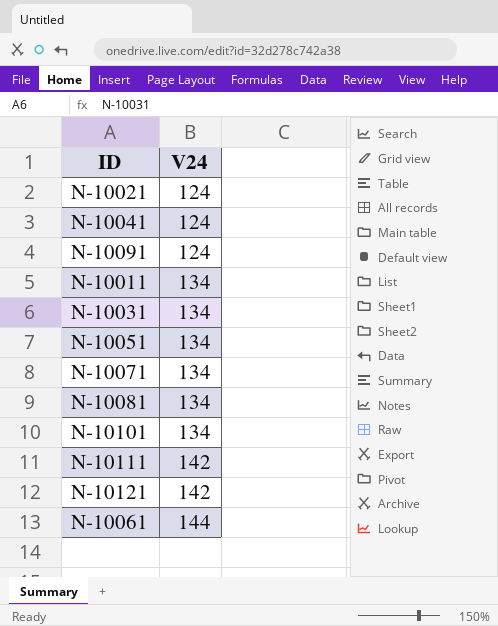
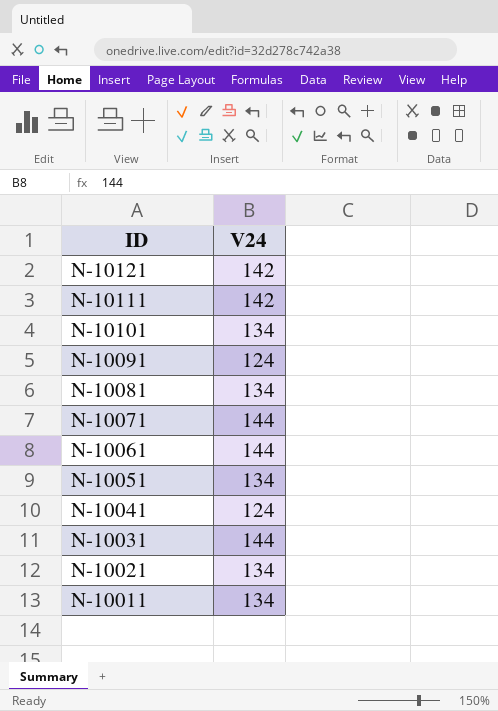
row order: V24 ascending -> ID descending
N-10071 | V24: 134 -> 144
N-10031 | V24: 134 -> 144
N-10021 | V24: 124 -> 134

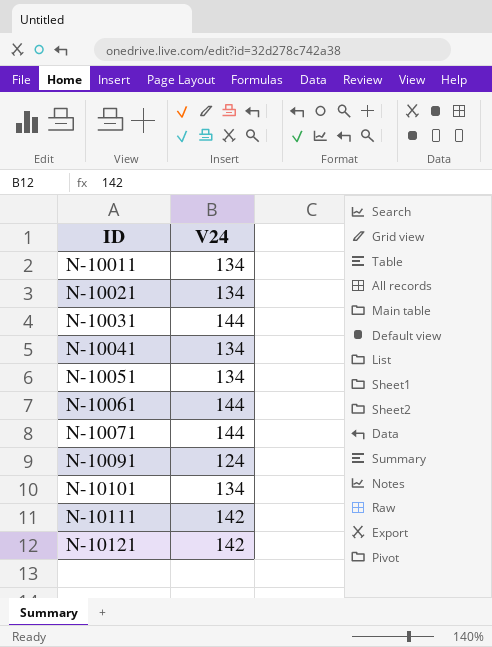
row order: ID descending -> ID ascending
row N-10081: 134 -> none
N-10041 | V24: 124 -> 134

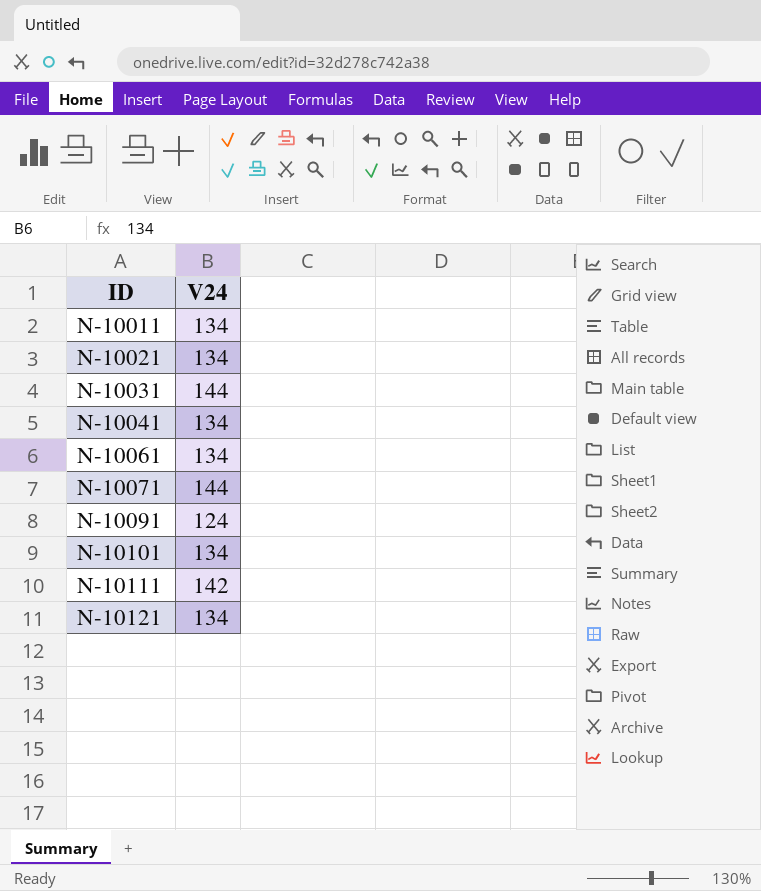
row N-10051: 134 -> none
N-10061 | V24: 144 -> 134
N-10121 | V24: 142 -> 134

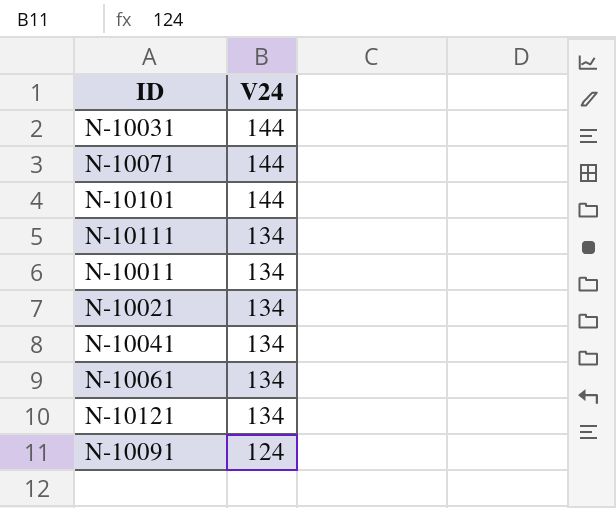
row order: ID ascending -> V24 descending
N-10101 | V24: 134 -> 144
N-10111 | V24: 142 -> 134

